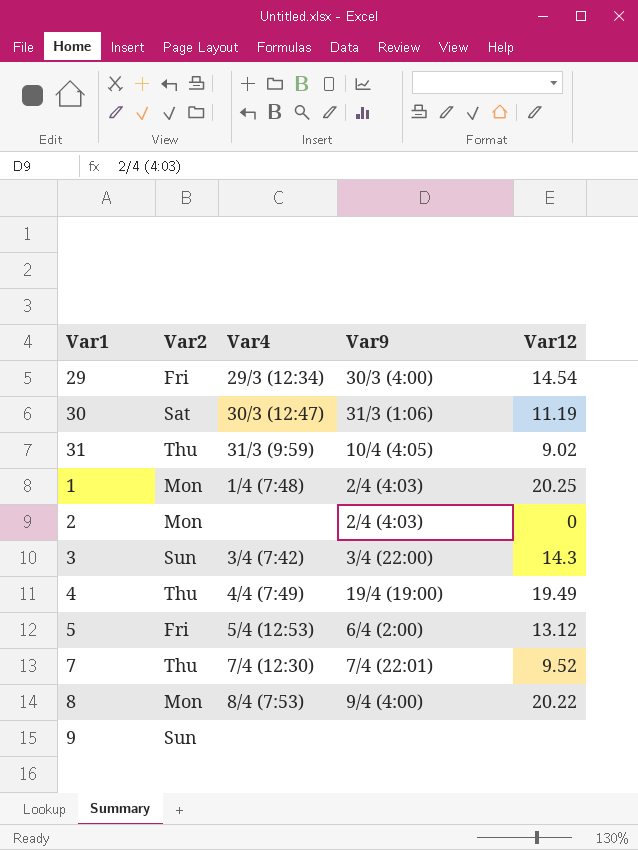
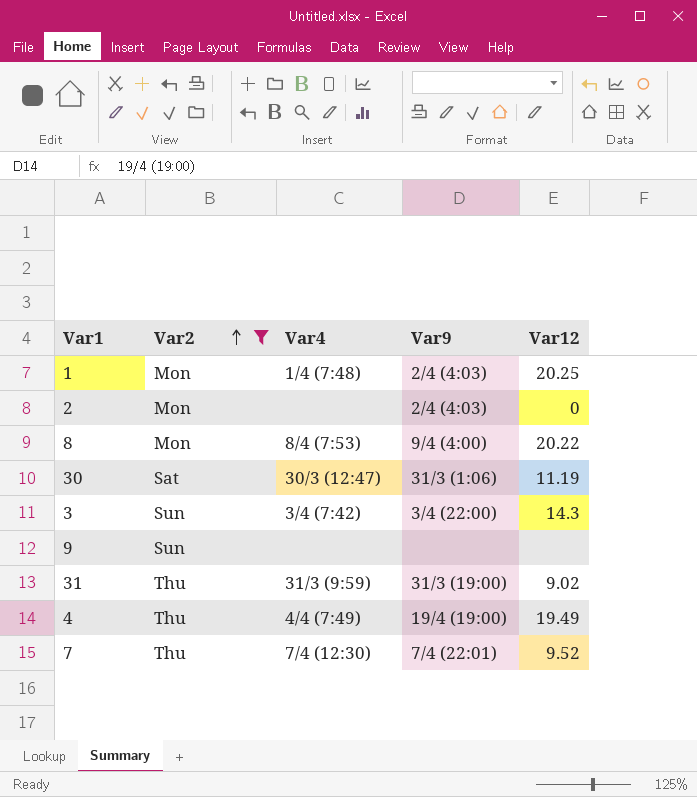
filter: none -> Var2 != Fri
row order: none -> Var2 ascending
31 | Var9: 10/4 (4:05) -> 31/3 (19:00)

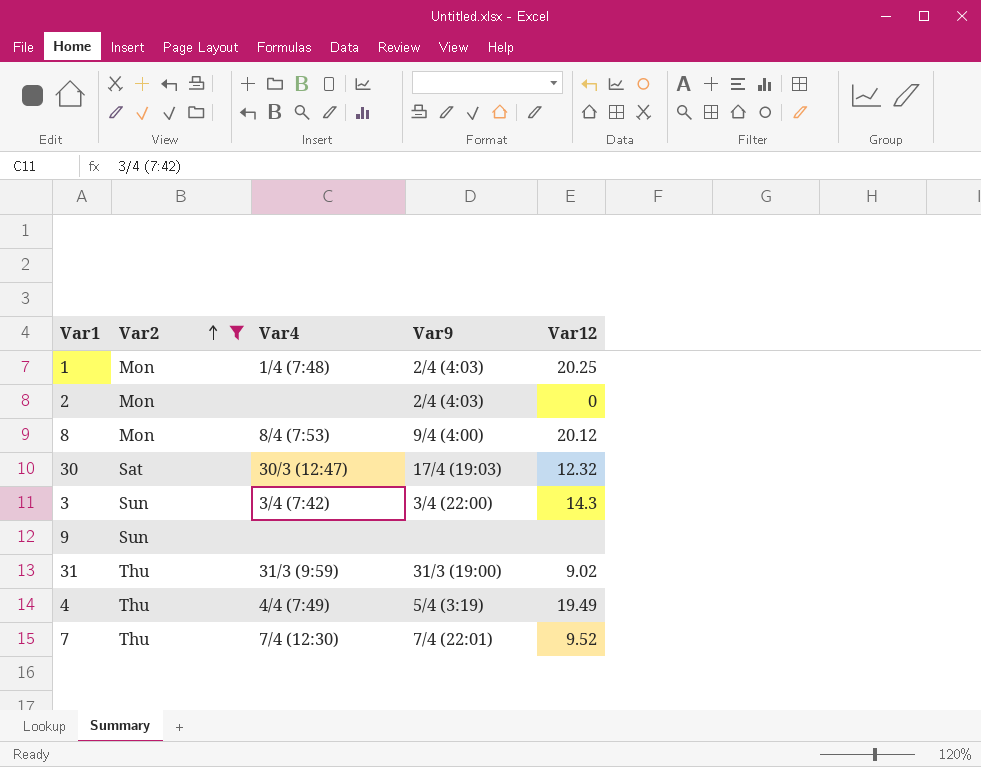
8 | Var12: 20.22 -> 20.12
30 | Var9: 31/3 (1:06) -> 17/4 (19:03)
30 | Var12: 11.19 -> 12.32
4 | Var9: 19/4 (19:00) -> 5/4 (3:19)

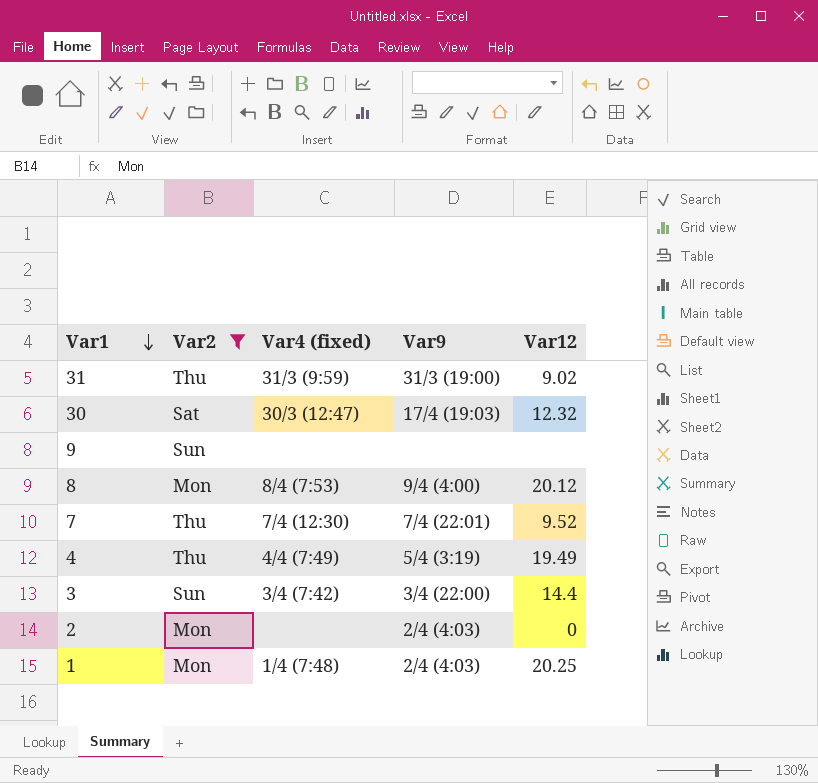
row order: Var2 ascending -> Var1 descending
column name: Var4 -> Var4 (fixed)
3 | Var12: 14.3 -> 14.4

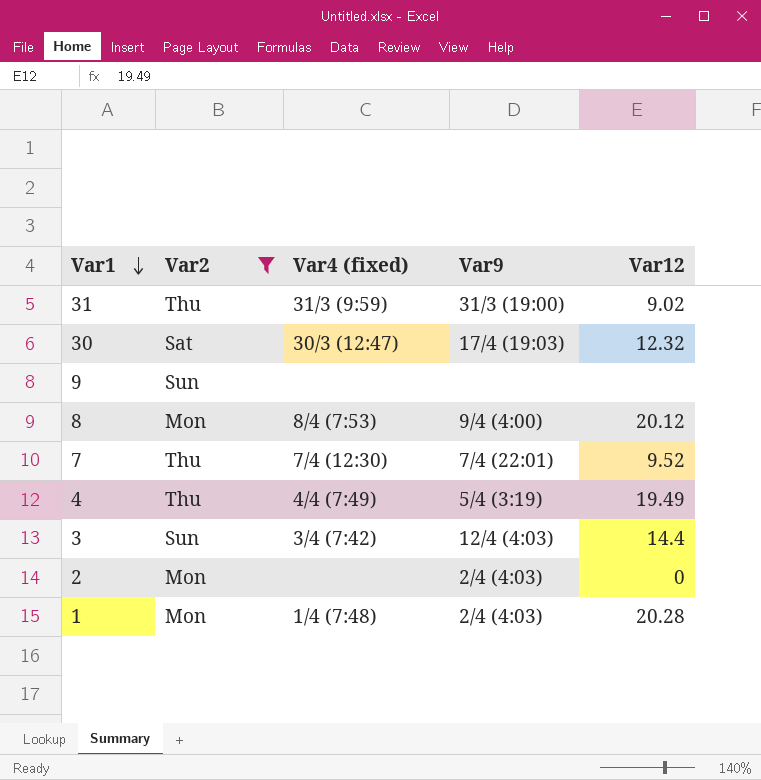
3 | Var9: 3/4 (22:00) -> 12/4 (4:03)
1 | Var12: 20.25 -> 20.28

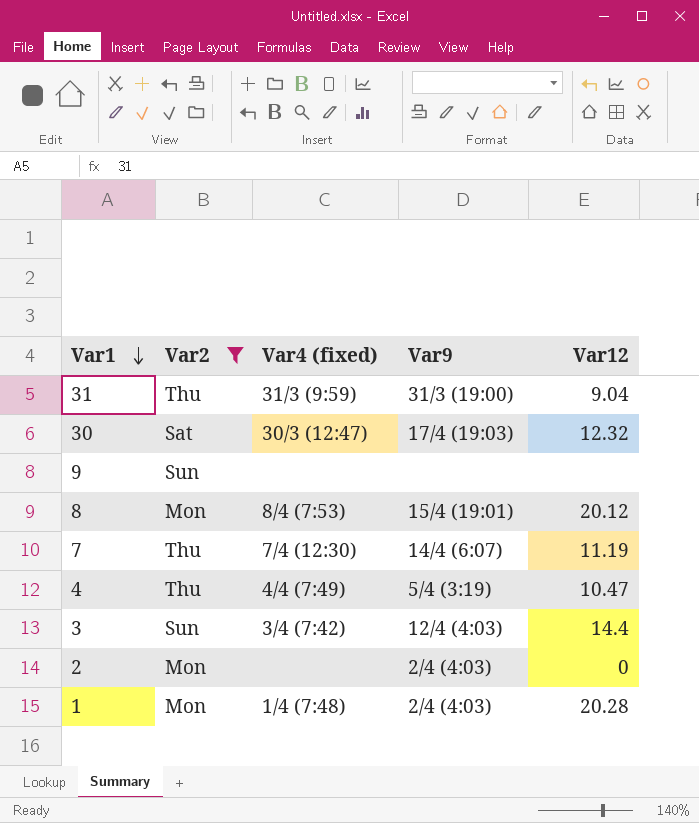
31 | Var12: 9.02 -> 9.04
8 | Var9: 9/4 (4:00) -> 15/4 (19:01)
7 | Var9: 7/4 (22:01) -> 14/4 (6:07)
7 | Var12: 9.52 -> 11.19
4 | Var12: 19.49 -> 10.47

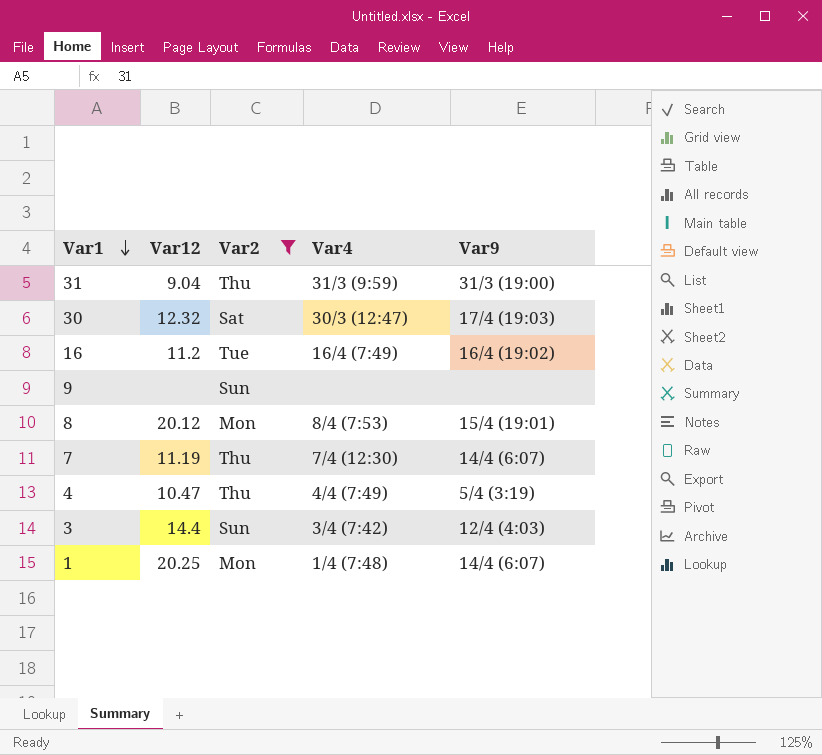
column Var12 | position: 5 -> 2
column name: Var4 (fixed) -> Var4
row 2: Mon | none | 2/4 (4:03) | 0 -> none
row 16: none -> 11.2 | Tue | 16/4 (7:49) | 16/4 (19:02)
1 | Var12: 20.28 -> 20.25
1 | Var9: 2/4 (4:03) -> 14/4 (6:07)

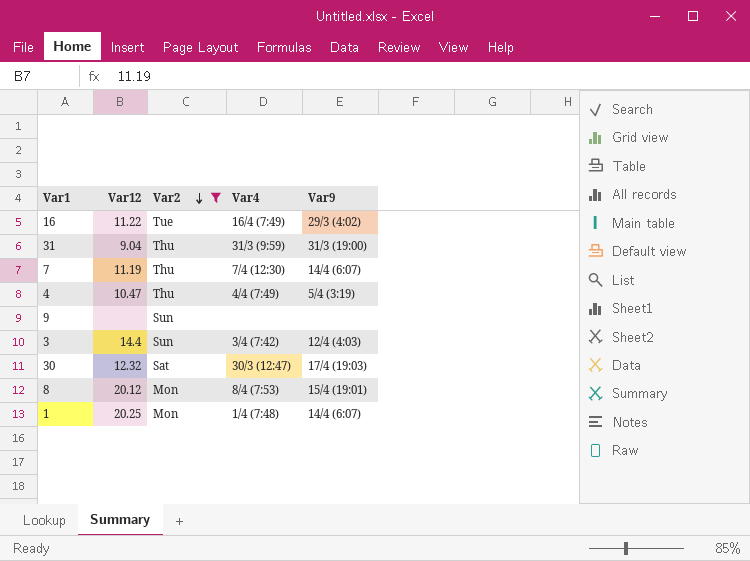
row order: Var1 descending -> Var2 descending
16 | Var12: 11.2 -> 11.22
16 | Var9: 16/4 (19:02) -> 29/3 (4:02)

